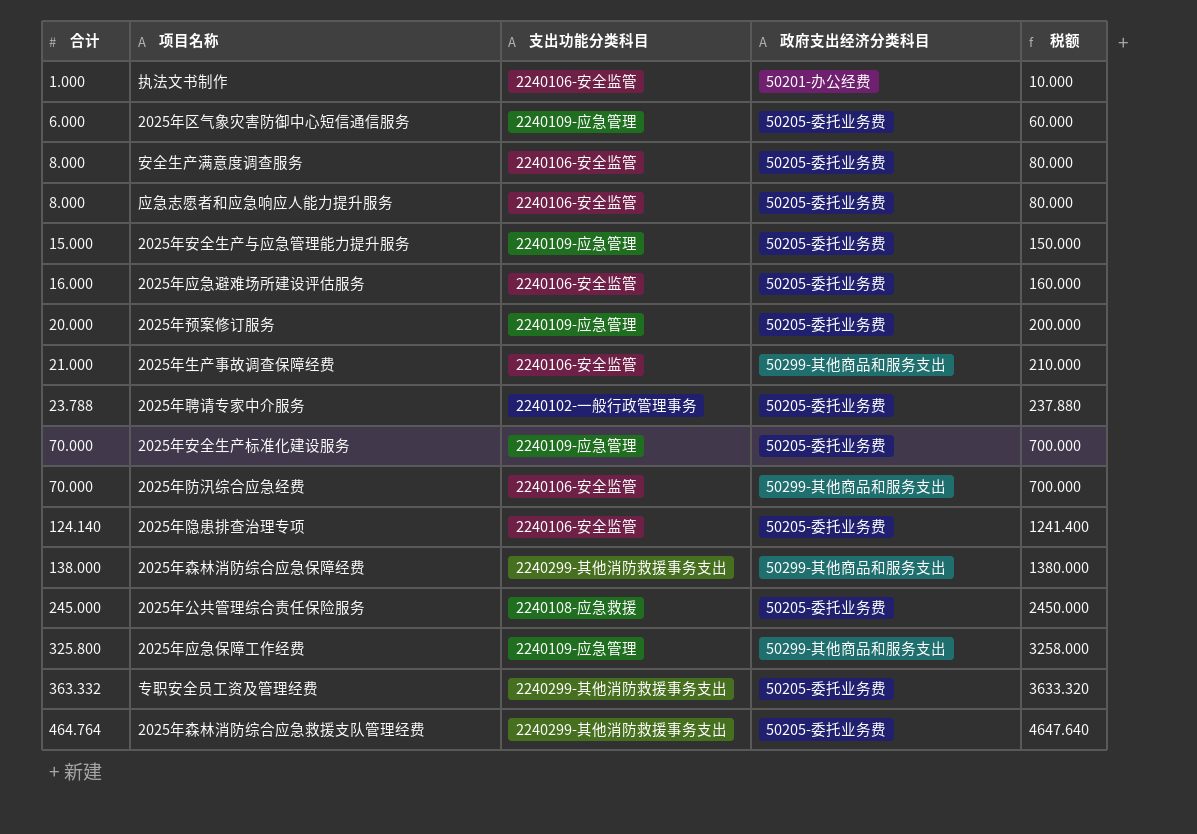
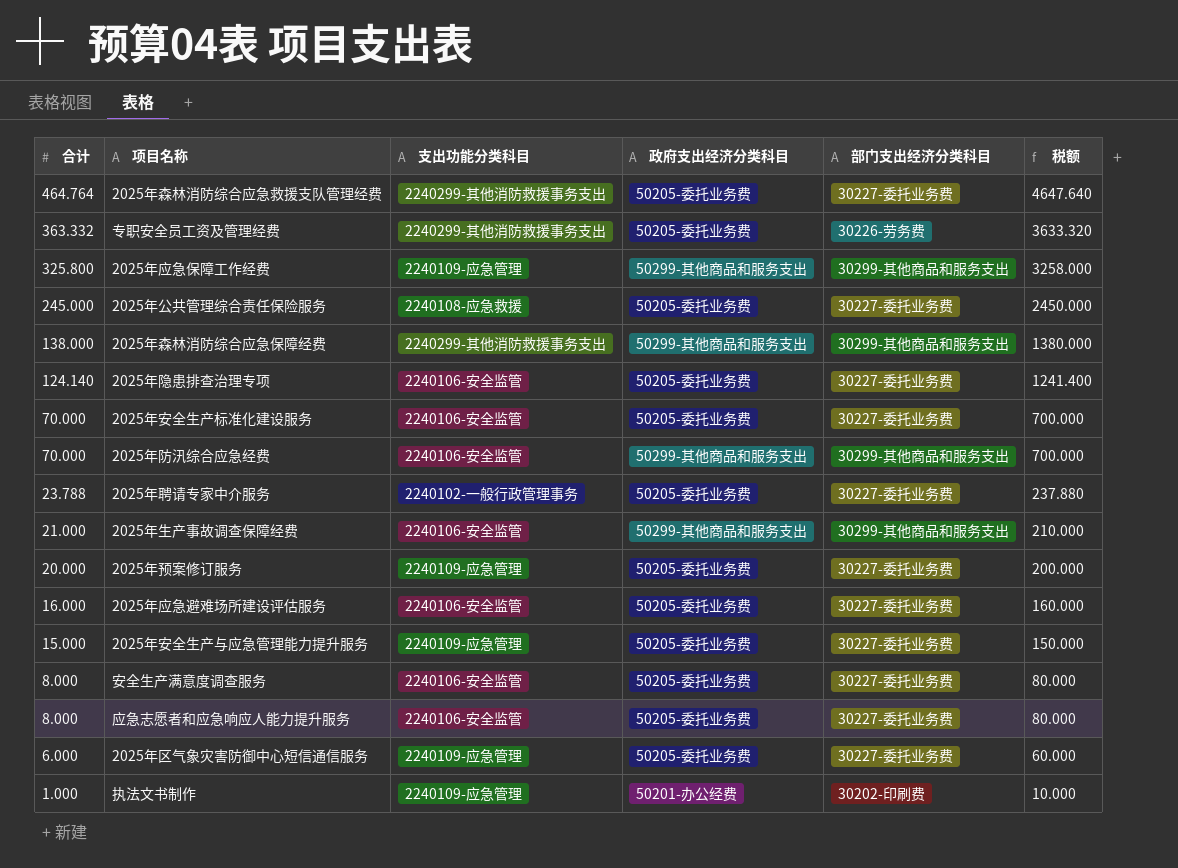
row order: 合计 ascending -> 合计 descending
column 部门支出经济分类科目 | position: none -> 5
2025年安全生产标准化建设服务 | 支出功能分类科目: 2240109-应急管理 -> 2240106-安全监管
执法文书制作 | 支出功能分类科目: 2240106-安全监管 -> 2240109-应急管理

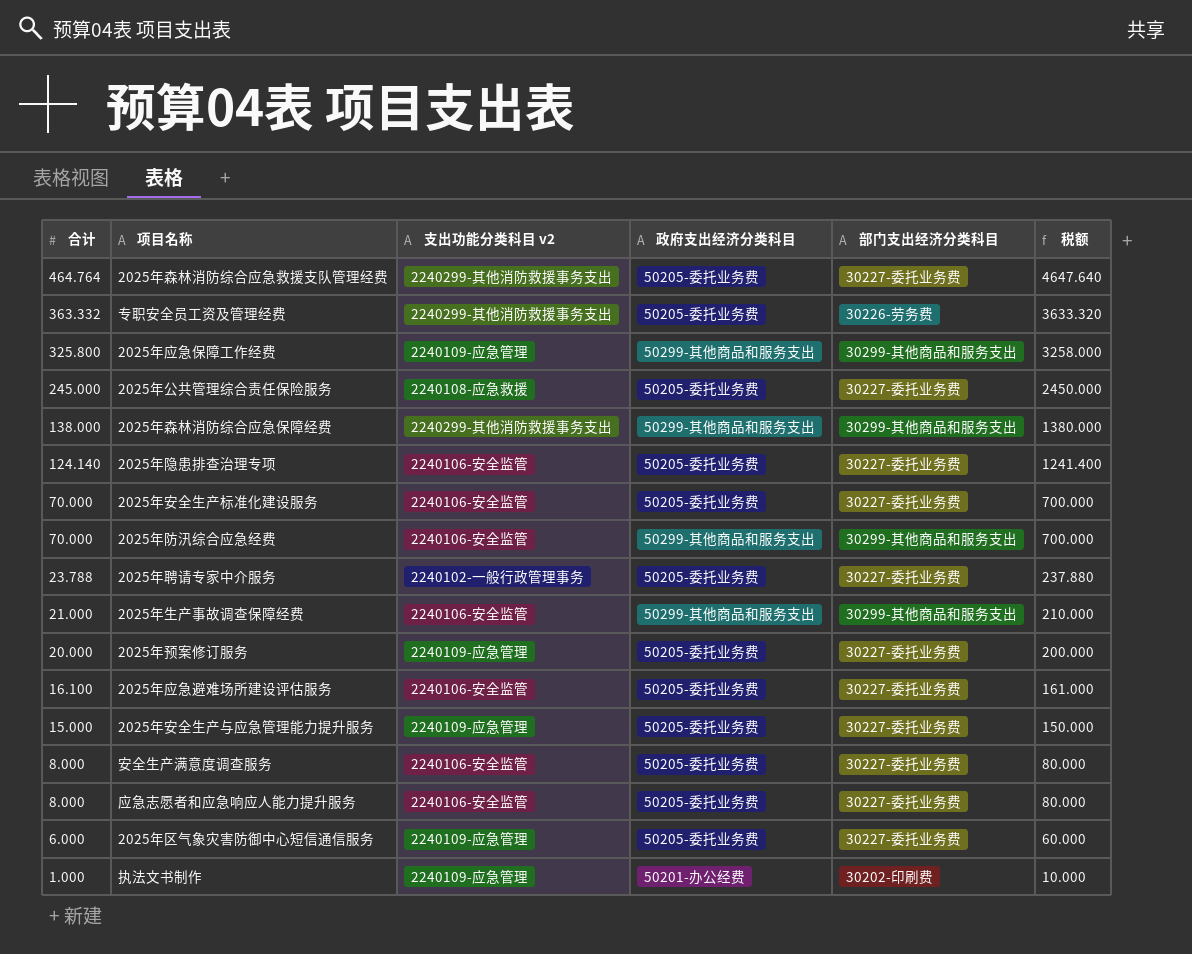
column name: 支出功能分类科目 -> 支出功能分类科目 v2
2025年应急避难场所建设评估服务 | 合计: 16.000 -> 16.100
2025年应急避难场所建设评估服务 | 税额: 160.000 -> 161.000

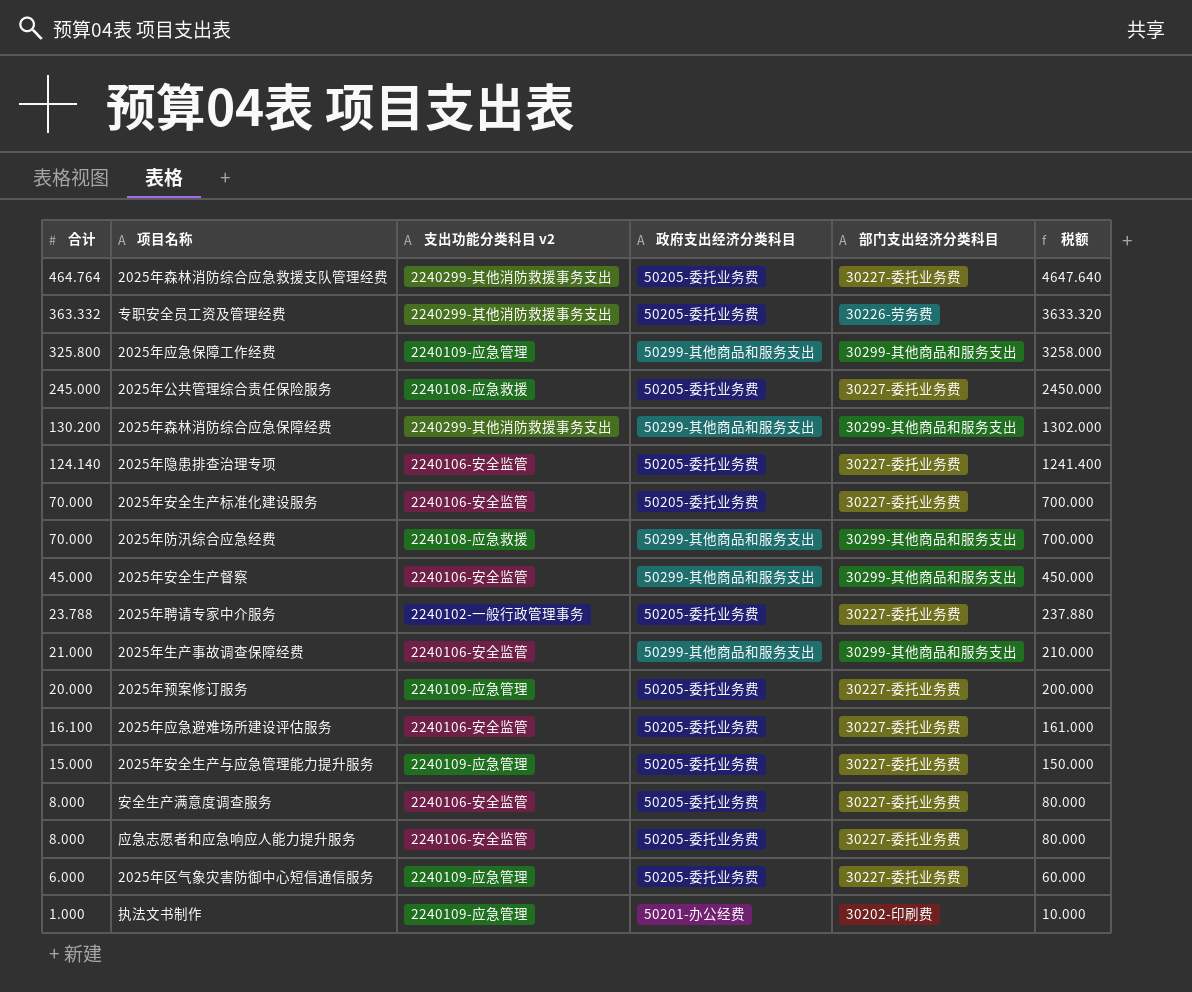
2025年森林消防综合应急保障经费 | 合计: 138.000 -> 130.200
2025年森林消防综合应急保障经费 | 税额: 1380.000 -> 1302.000
2025年防汛综合应急经费 | 支出功能分类科目 v2: 2240106-安全监管 -> 2240108-应急救援
row 2025年安全生产督察: none -> 45.000 | 2240106-安全监管 | 50299-其他商品和服务支出 | 30299-其他商品和服务支出 | 450.000

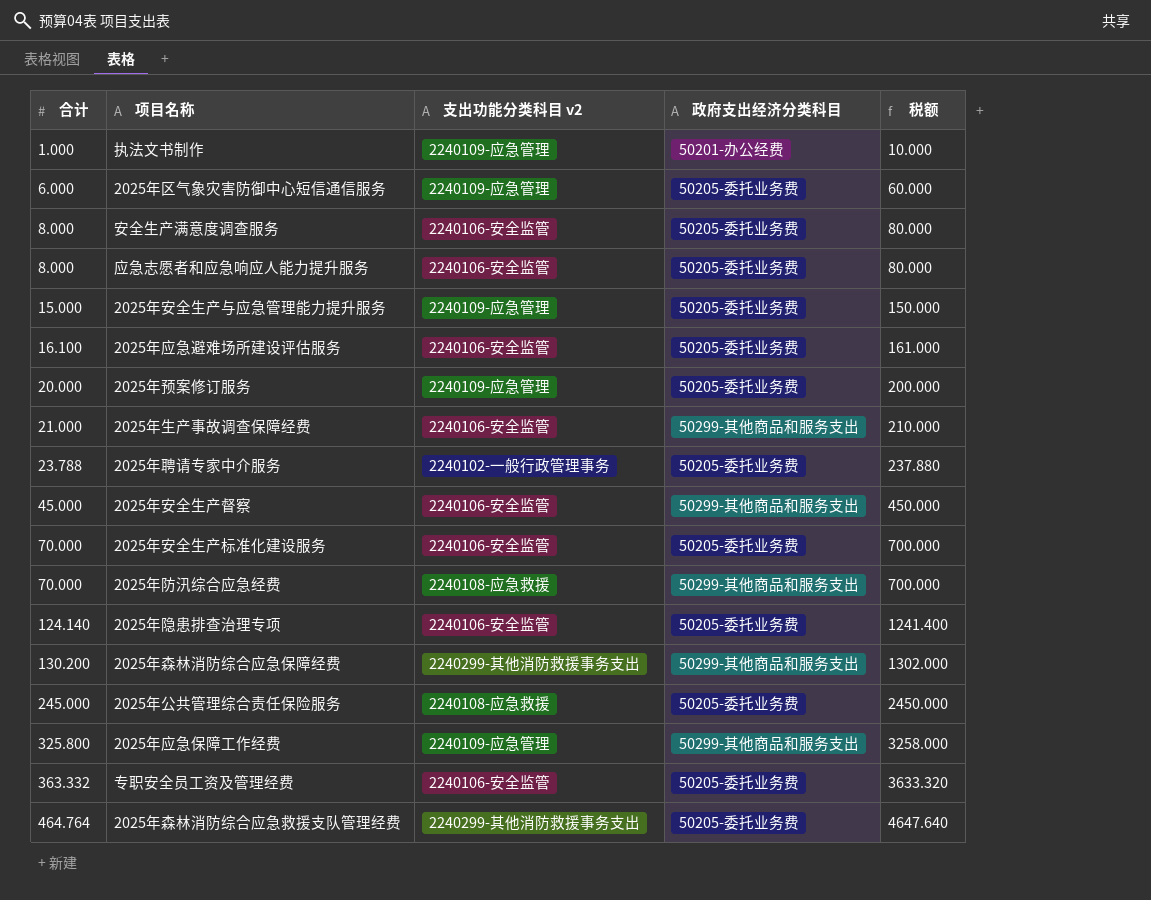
row order: 合计 descending -> 合计 ascending
column 部门支出经济分类科目 | position: 5 -> none
专职安全员工资及管理经费 | 支出功能分类科目 v2: 2240299-其他消防救援事务支出 -> 2240106-安全监管

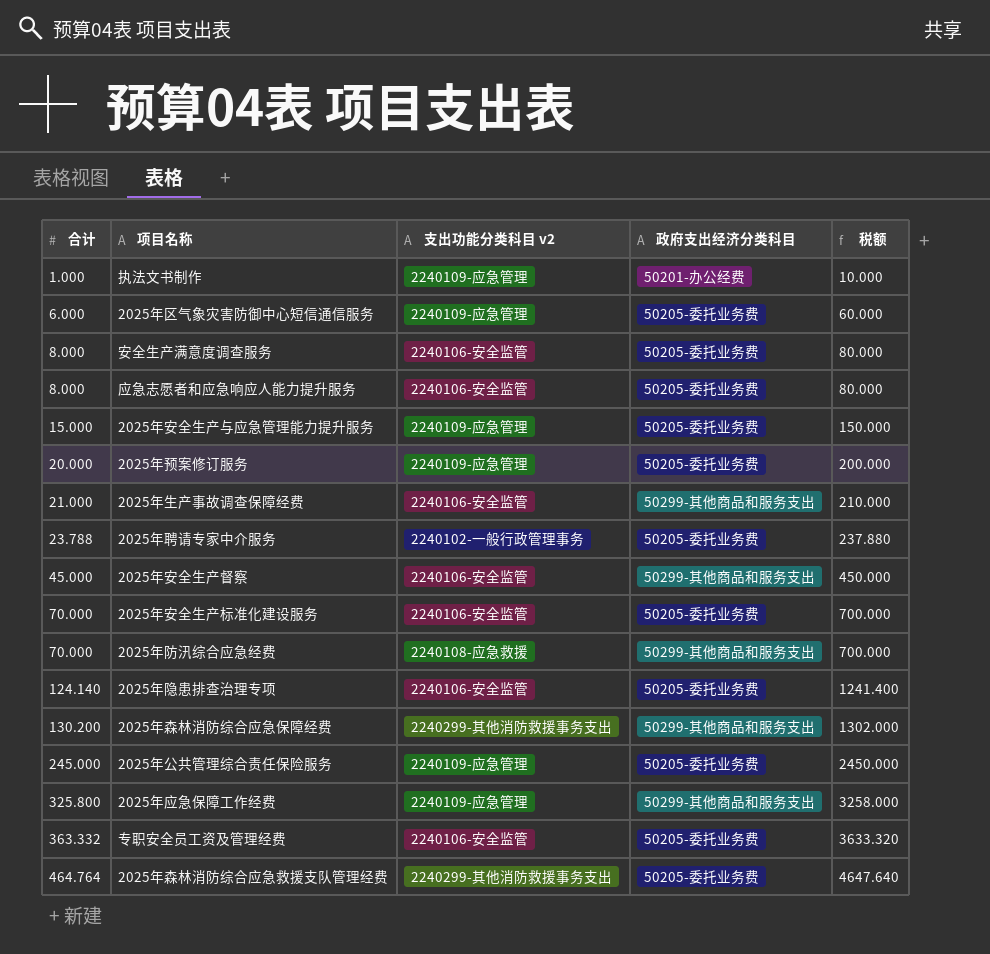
row 2025年应急避难场所建设评估服务: 16.100 | 2240106-安全监管 | 50205-委托业务费 | 161.000 -> none
2025年公共管理综合责任保险服务 | 支出功能分类科目 v2: 2240108-应急救援 -> 2240109-应急管理

